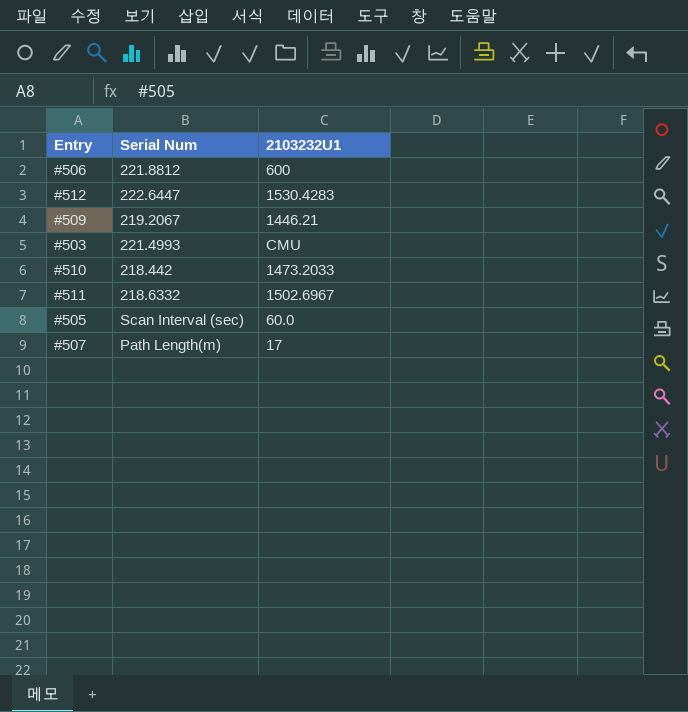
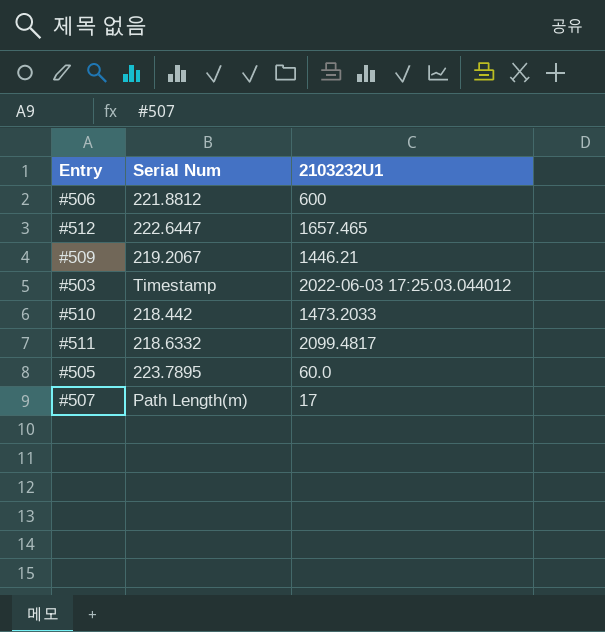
#512 | 2103232U1: 1530.4283 -> 1657.465
#503 | Serial Num: 221.4993 -> Timestamp
#503 | 2103232U1: CMU -> 2022-06-03 17:25:03.044012
#511 | 2103232U1: 1502.6967 -> 2099.4817
#505 | Serial Num: Scan Interval (sec) -> 223.7895

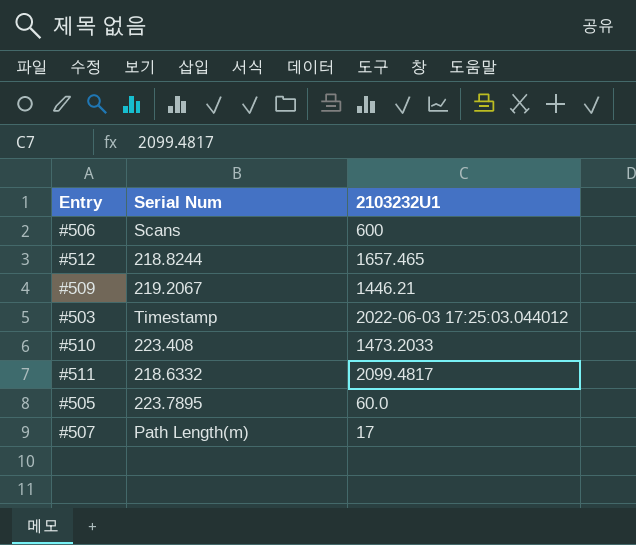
#506 | Serial Num: 221.8812 -> Scans
#512 | Serial Num: 222.6447 -> 218.8244
#510 | Serial Num: 218.442 -> 223.408

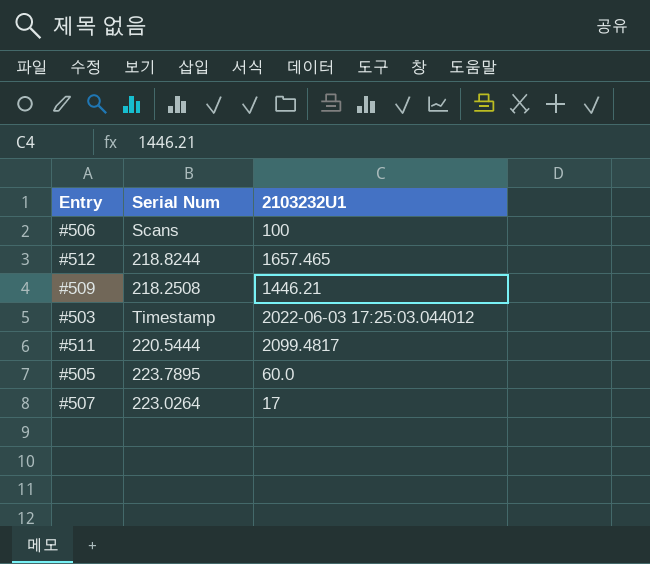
row #510: 223.408 | 1473.2033 -> none
#506 | 2103232U1: 600 -> 100
#509 | Serial Num: 219.2067 -> 218.2508
#511 | Serial Num: 218.6332 -> 220.5444
#507 | Serial Num: Path Length(m) -> 223.0264

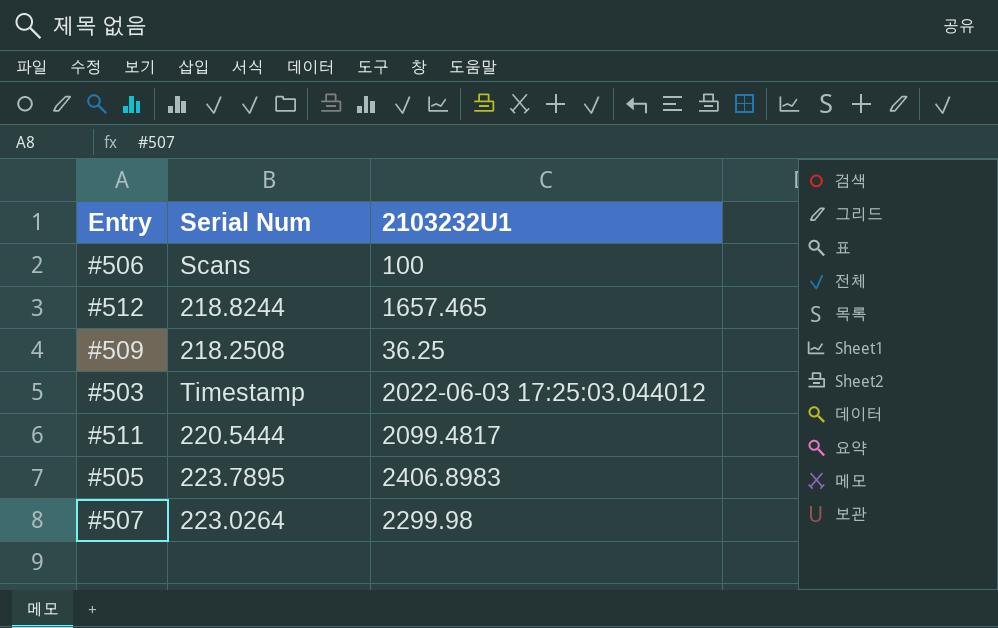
#509 | 2103232U1: 1446.21 -> 36.25
#505 | 2103232U1: 60.0 -> 2406.8983
#507 | 2103232U1: 17 -> 2299.98

